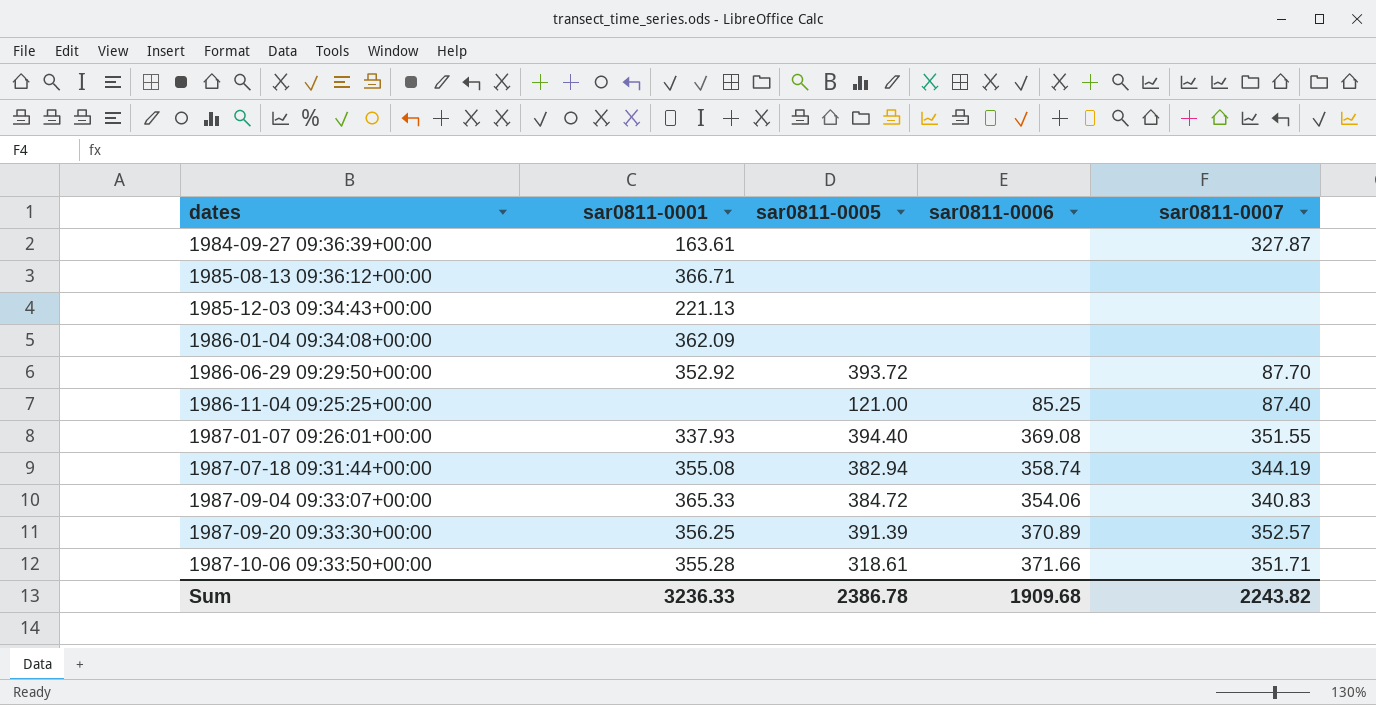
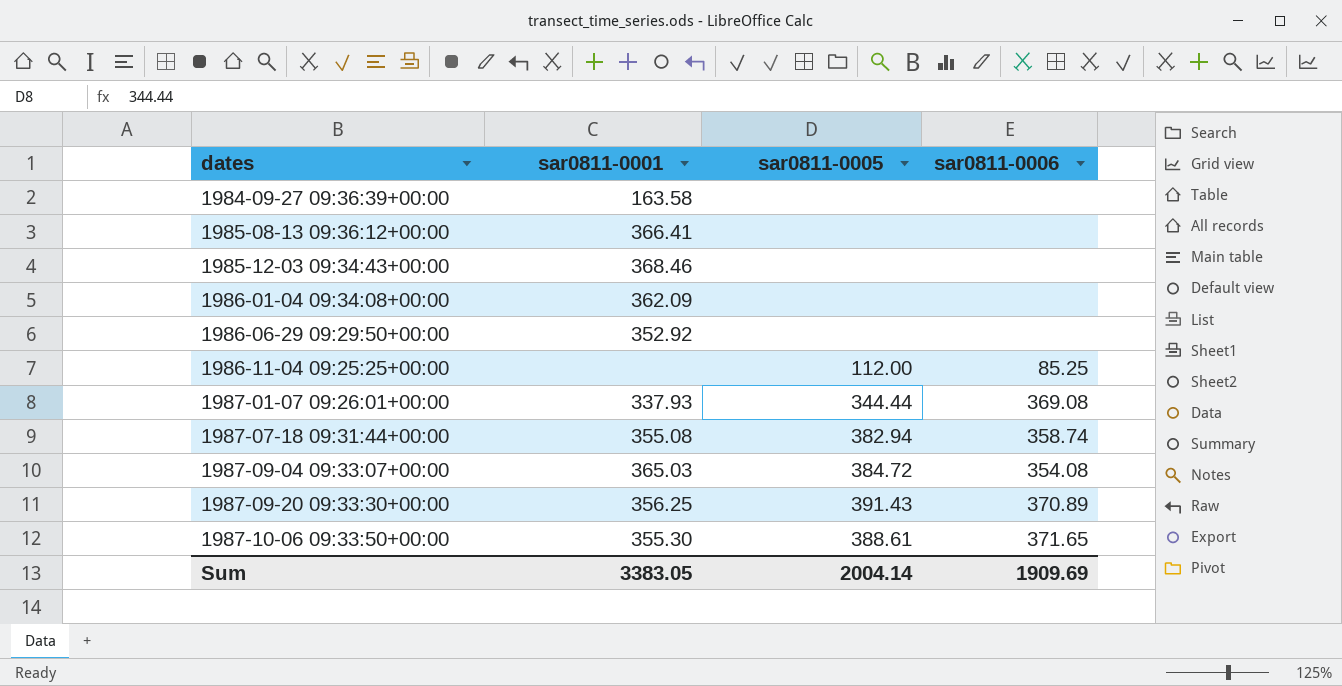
column sar0811-0007 | position: 5 -> none
1984-09-27 09:36:39+00:00 | sar0811-0001: 163.61 -> 163.58
1985-08-13 09:36:12+00:00 | sar0811-0001: 366.71 -> 366.41
1985-12-03 09:34:43+00:00 | sar0811-0001: 221.13 -> 368.46
1986-06-29 09:29:50+00:00 | sar0811-0005: 393.72 -> none
1986-11-04 09:25:25+00:00 | sar0811-0005: 121.00 -> 112.00
1987-01-07 09:26:01+00:00 | sar0811-0005: 394.40 -> 344.44
1987-09-04 09:33:07+00:00 | sar0811-0001: 365.33 -> 365.03
1987-09-04 09:33:07+00:00 | sar0811-0006: 354.06 -> 354.08
1987-09-20 09:33:30+00:00 | sar0811-0005: 391.39 -> 391.43
1987-10-06 09:33:50+00:00 | sar0811-0001: 355.28 -> 355.30
1987-10-06 09:33:50+00:00 | sar0811-0005: 318.61 -> 388.61
1987-10-06 09:33:50+00:00 | sar0811-0006: 371.66 -> 371.65
Sum | sar0811-0001: 3236.33 -> 3383.05
Sum | sar0811-0005: 2386.78 -> 2004.14
Sum | sar0811-0006: 1909.68 -> 1909.69

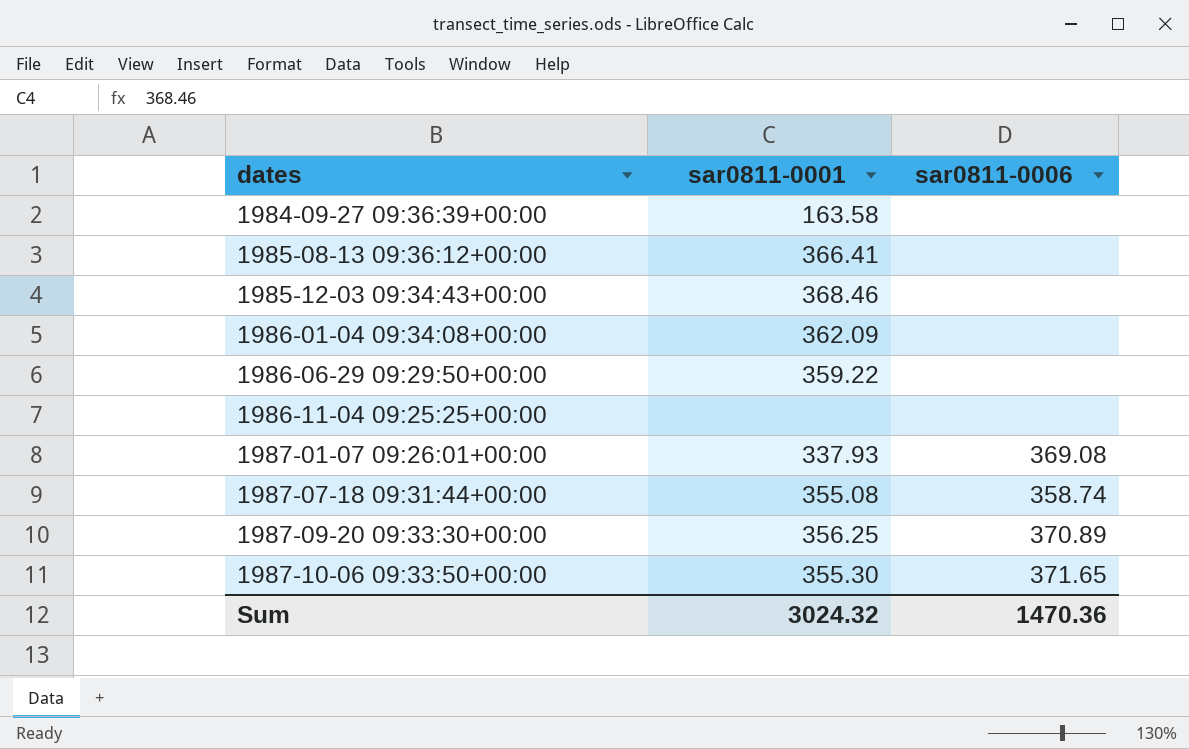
column sar0811-0005 | position: 3 -> none
row 1987-09-04 09:33:07+00:00: 365.03 | 384.72 | 354.08 -> none
1986-06-29 09:29:50+00:00 | sar0811-0001: 352.92 -> 359.22
1986-11-04 09:25:25+00:00 | sar0811-0006: 85.25 -> none
Sum | sar0811-0001: 3383.05 -> 3024.32
Sum | sar0811-0006: 1909.69 -> 1470.36

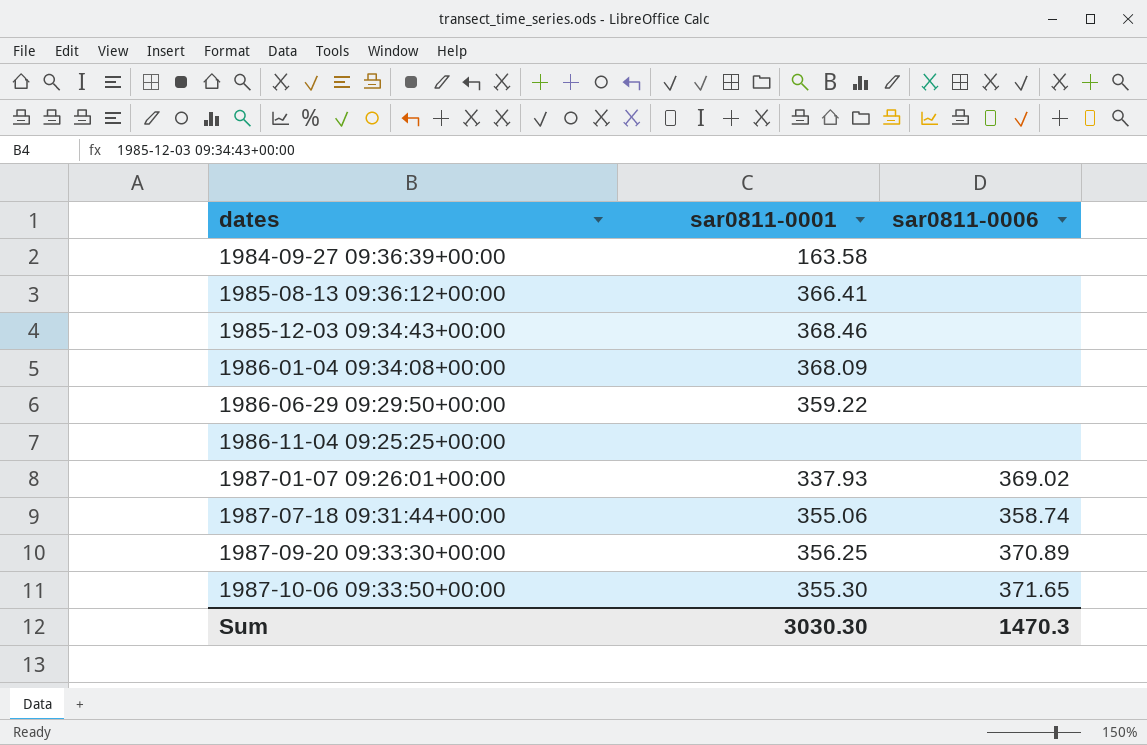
1986-01-04 09:34:08+00:00 | sar0811-0001: 362.09 -> 368.09
1987-01-07 09:26:01+00:00 | sar0811-0006: 369.08 -> 369.02
1987-07-18 09:31:44+00:00 | sar0811-0001: 355.08 -> 355.06
Sum | sar0811-0001: 3024.32 -> 3030.30
Sum | sar0811-0006: 1470.36 -> 1470.3

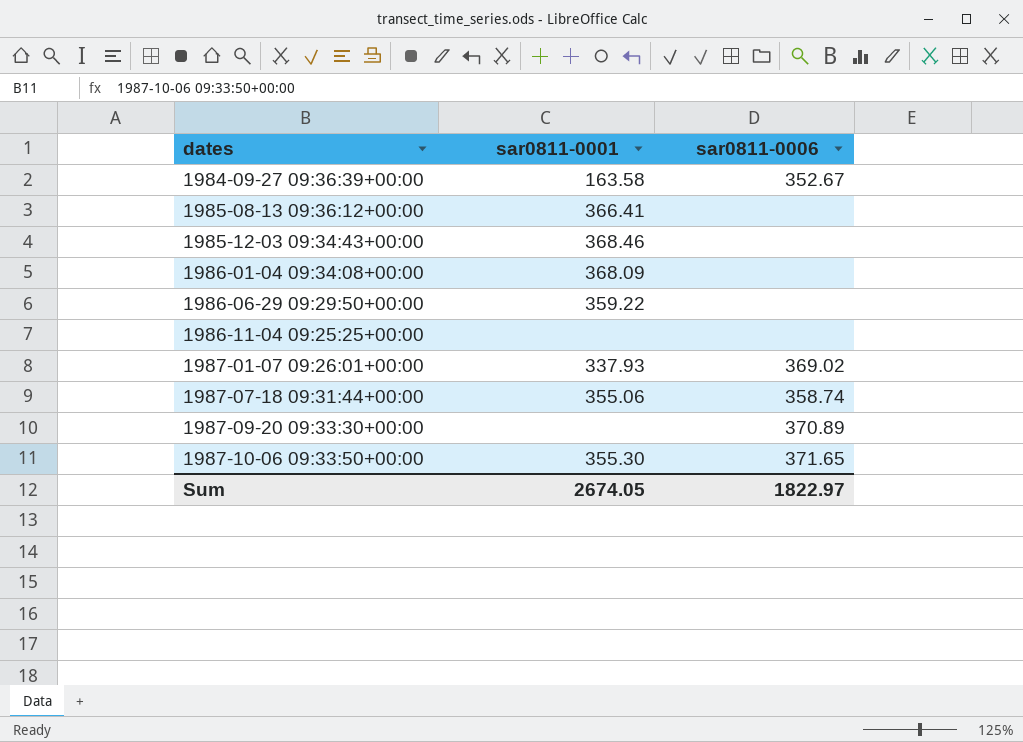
1984-09-27 09:36:39+00:00 | sar0811-0006: none -> 352.67
1987-09-20 09:33:30+00:00 | sar0811-0001: 356.25 -> none
Sum | sar0811-0001: 3030.30 -> 2674.05
Sum | sar0811-0006: 1470.3 -> 1822.97

